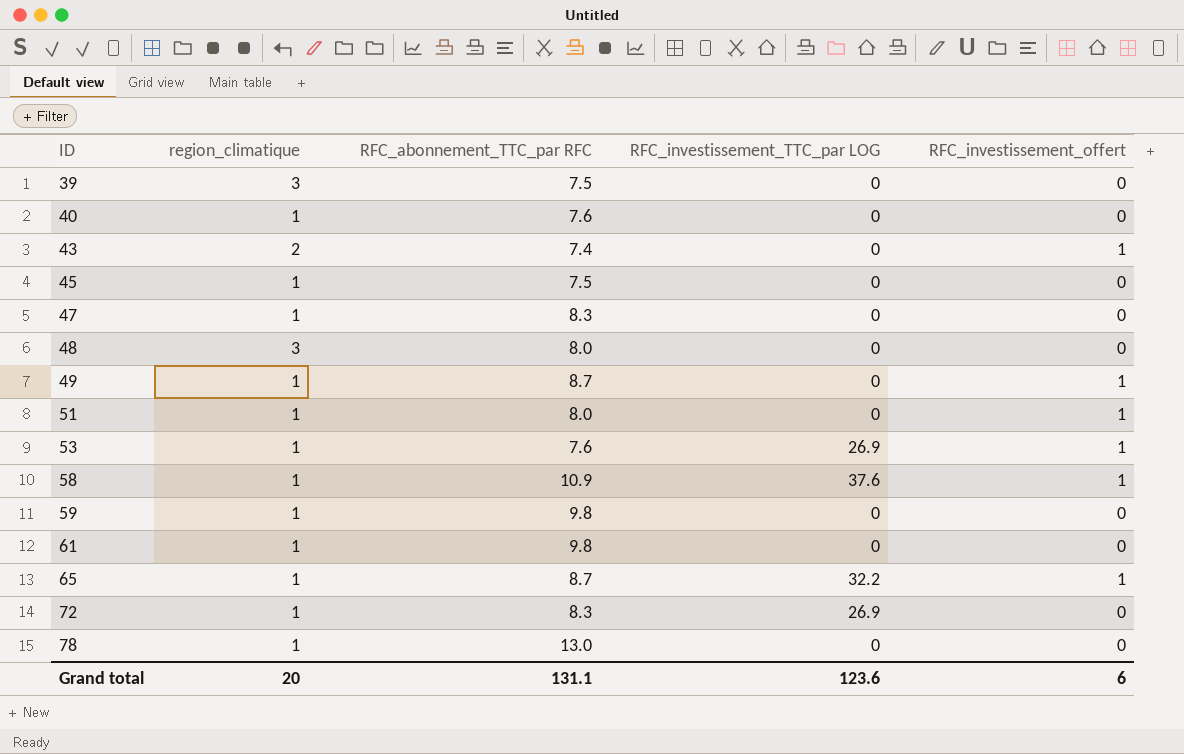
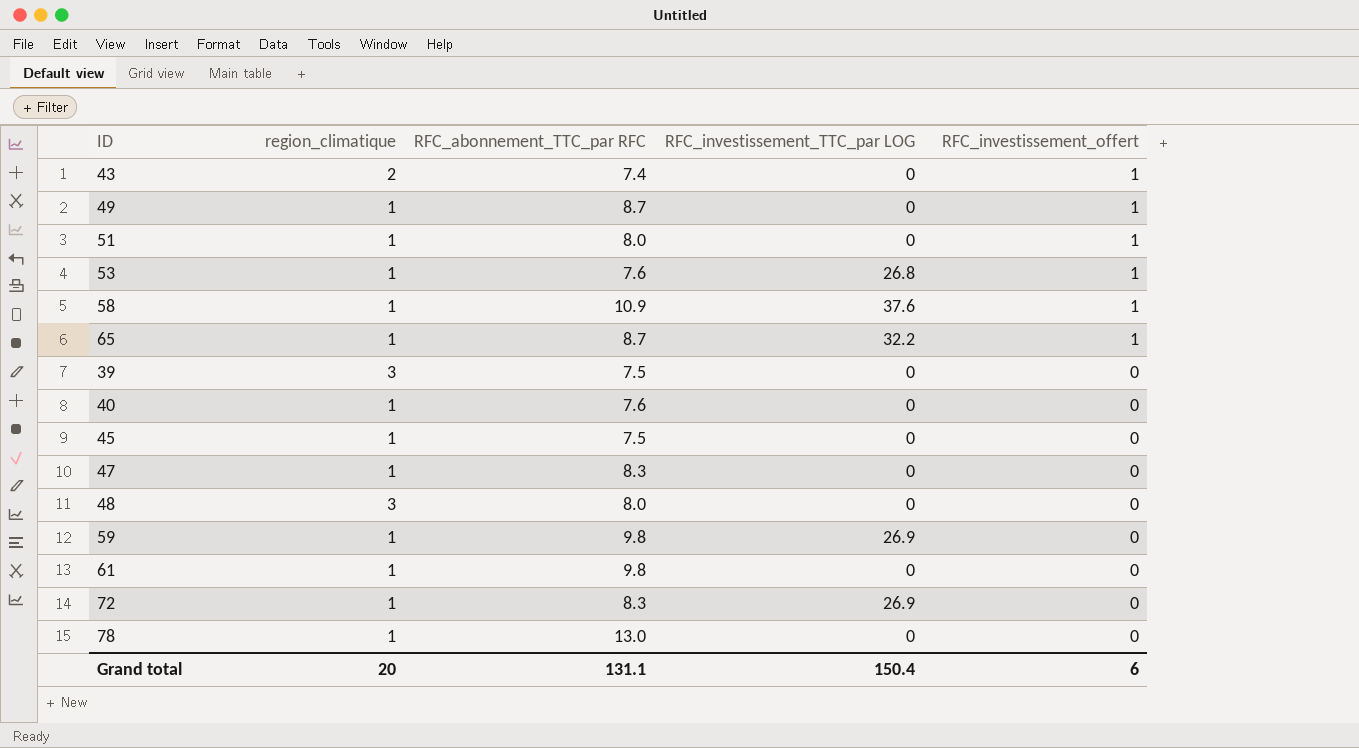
row order: ID ascending -> RFC_investissement_offert descending
53 | RFC_investissement_TTC_par LOG: 26.9 -> 26.8
59 | RFC_investissement_TTC_par LOG: 0 -> 26.9
Grand total | RFC_investissement_TTC_par LOG: 123.6 -> 150.4

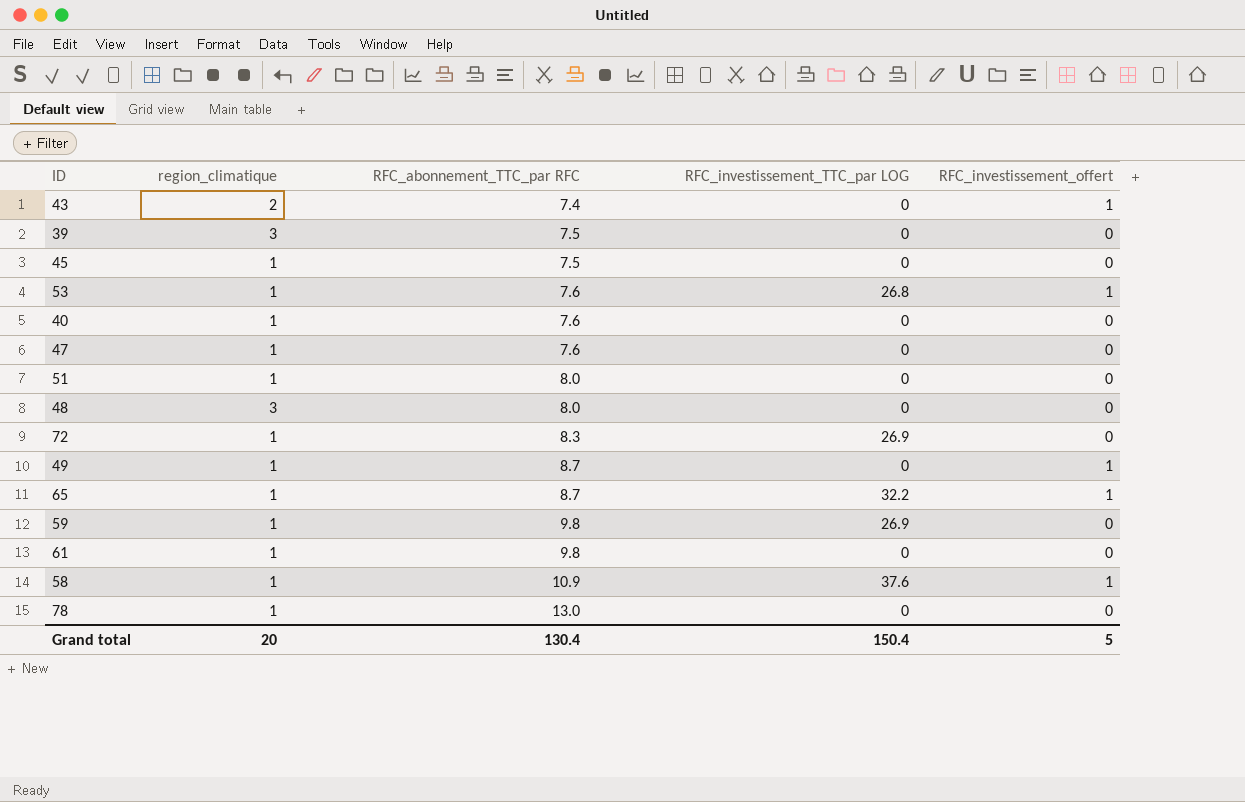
row order: RFC_investissement_offert descending -> RFC_abonnement_TTC_par RFC ascending
47 | RFC_abonnement_TTC_par RFC: 8.3 -> 7.6
51 | RFC_investissement_offert: 1 -> 0
Grand total | RFC_abonnement_TTC_par RFC: 131.1 -> 130.4
Grand total | RFC_investissement_offert: 6 -> 5

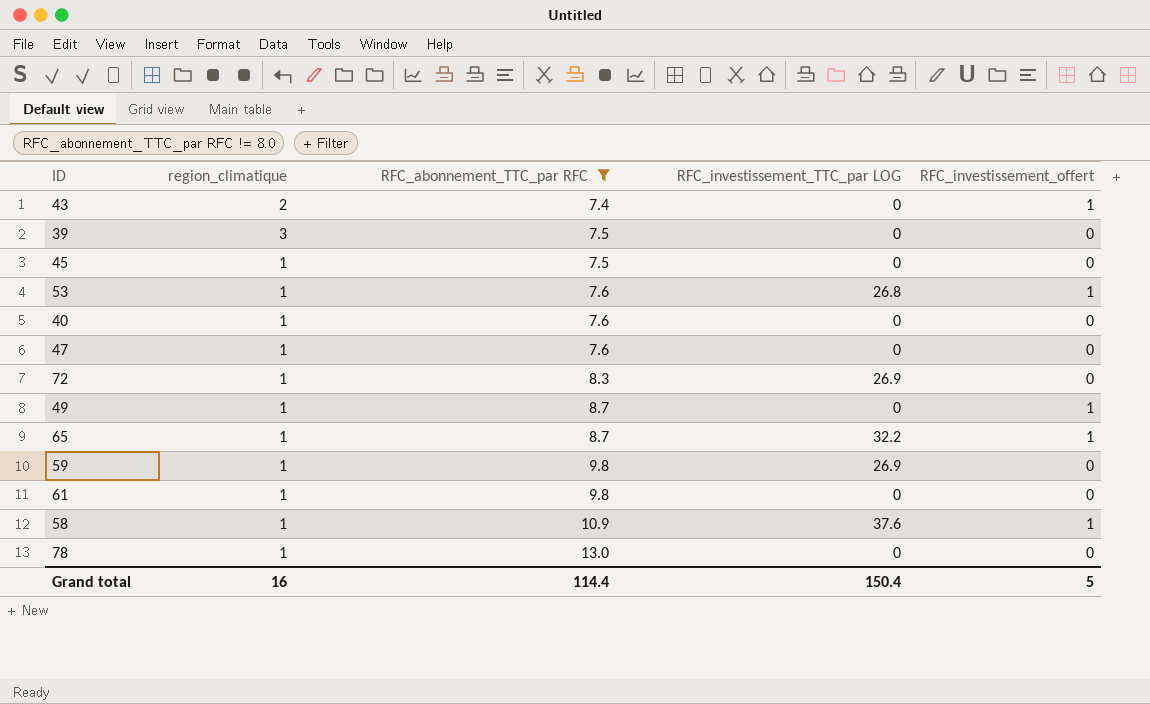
filter: none -> RFC_abonnement_TTC_par RFC != 8.0
Grand total | region_climatique: 20 -> 16
Grand total | RFC_abonnement_TTC_par RFC: 130.4 -> 114.4

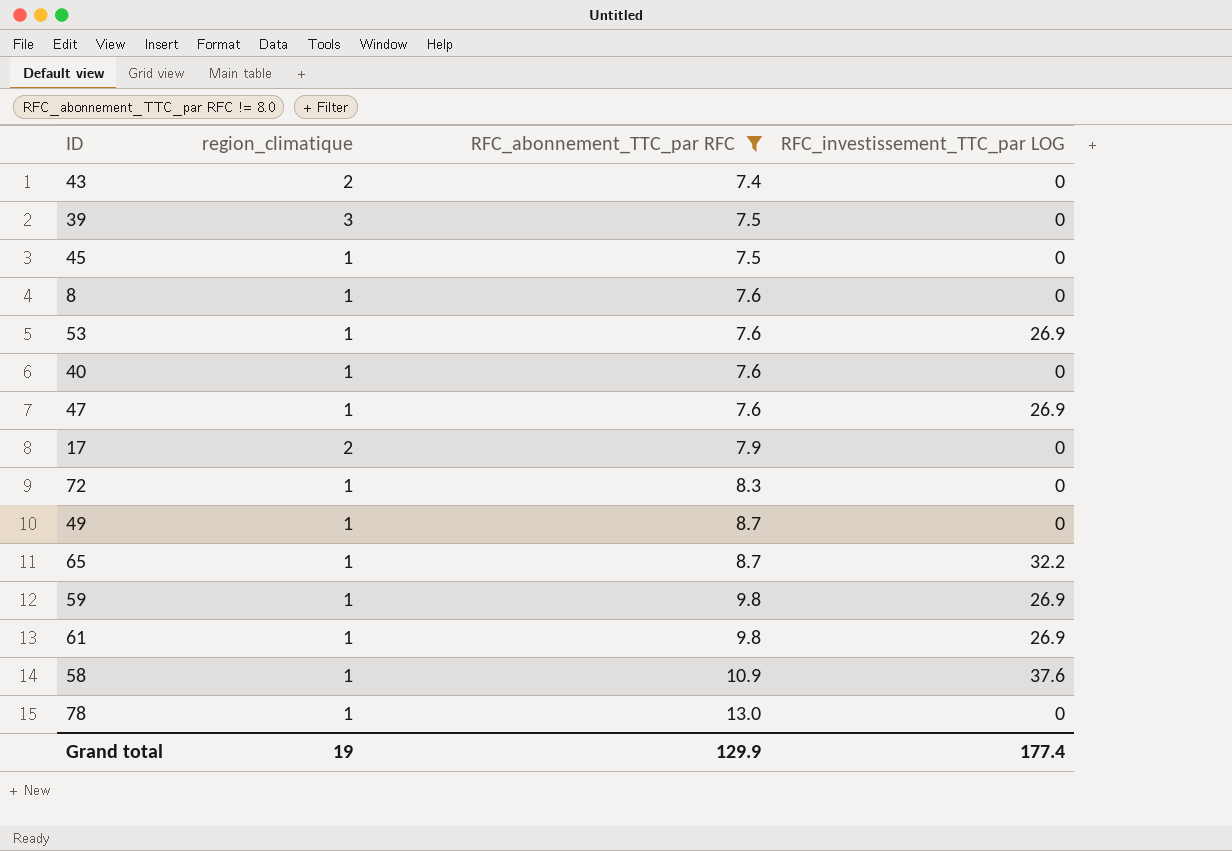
column RFC_investissement_offert | position: 5 -> none
row 8: none -> 1 | 7.6 | 0
53 | RFC_investissement_TTC_par LOG: 26.8 -> 26.9
47 | RFC_investissement_TTC_par LOG: 0 -> 26.9
row 17: none -> 2 | 7.9 | 0
72 | RFC_investissement_TTC_par LOG: 26.9 -> 0
61 | RFC_investissement_TTC_par LOG: 0 -> 26.9
Grand total | region_climatique: 16 -> 19
Grand total | RFC_abonnement_TTC_par RFC: 114.4 -> 129.9
Grand total | RFC_investissement_TTC_par LOG: 150.4 -> 177.4

